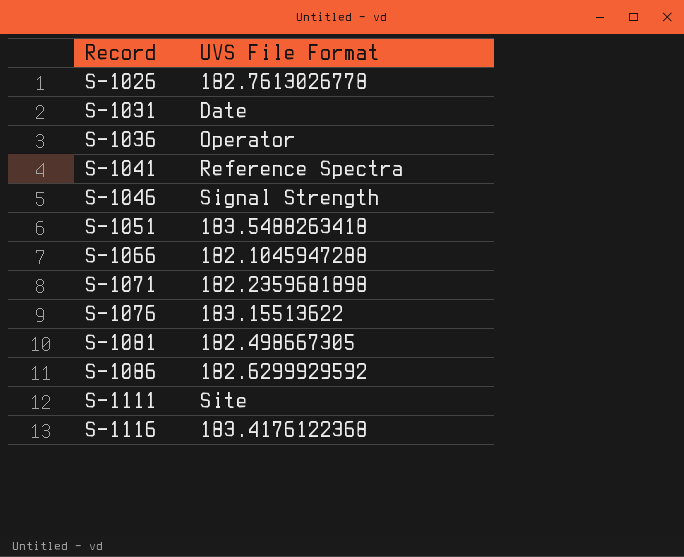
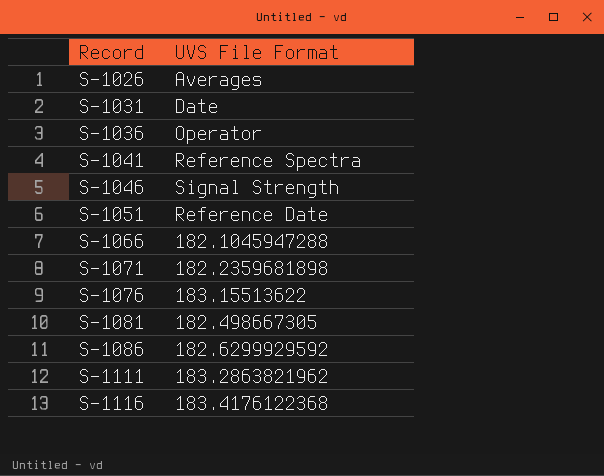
S-1026 | UVS File Format: 182.7613026778 -> Averages
S-1051 | UVS File Format: 183.5488263418 -> Reference Date
S-1111 | UVS File Format: Site -> 183.2863821962

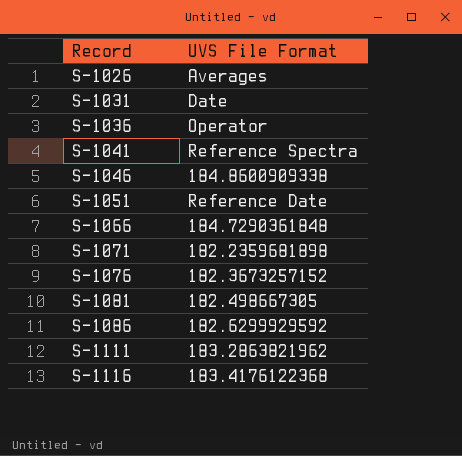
S-1046 | UVS File Format: Signal Strength -> 184.8600909338
S-1066 | UVS File Format: 182.1045947288 -> 184.7290361848
S-1076 | UVS File Format: 183.15513622 -> 182.3673257152

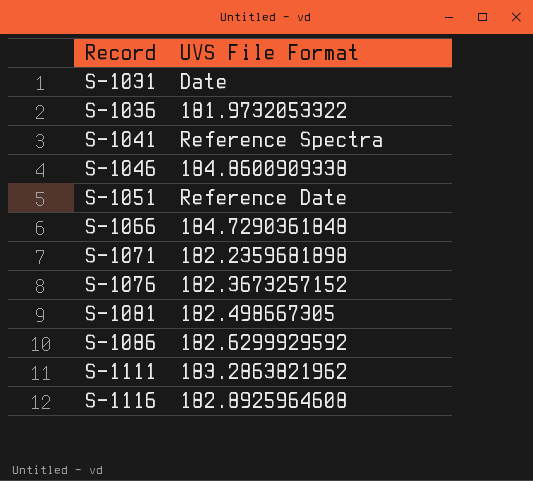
row S-1026: Averages -> none
S-1036 | UVS File Format: Operator -> 181.9732053322
S-1116 | UVS File Format: 183.4176122368 -> 182.8925964608

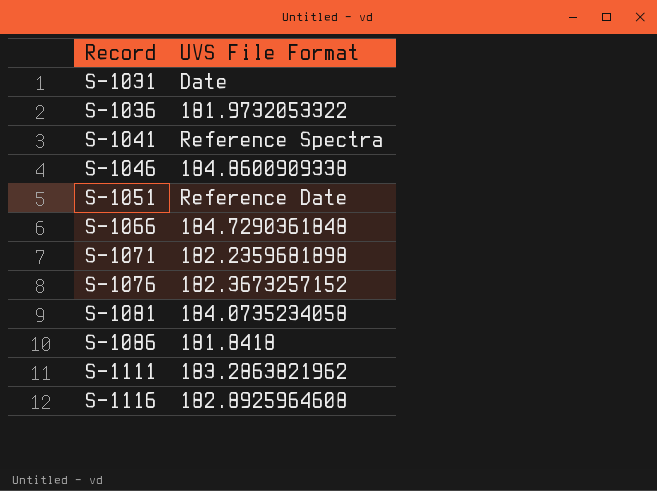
S-1081 | UVS File Format: 182.498667305 -> 184.0735234058
S-1086 | UVS File Format: 182.6299929592 -> 181.8418

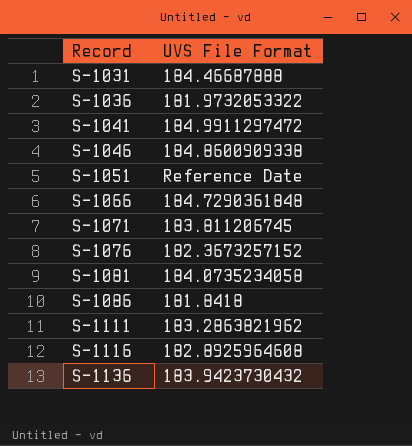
S-1031 | UVS File Format: Date -> 184.46687888
S-1041 | UVS File Format: Reference Spectra -> 184.9911297472
S-1071 | UVS File Format: 182.2359681898 -> 183.811206745
row S-1136: none -> 183.9423730432

